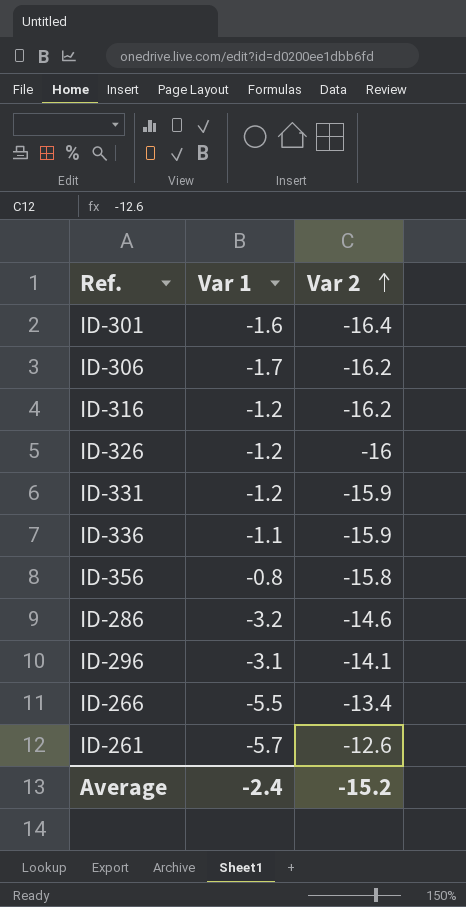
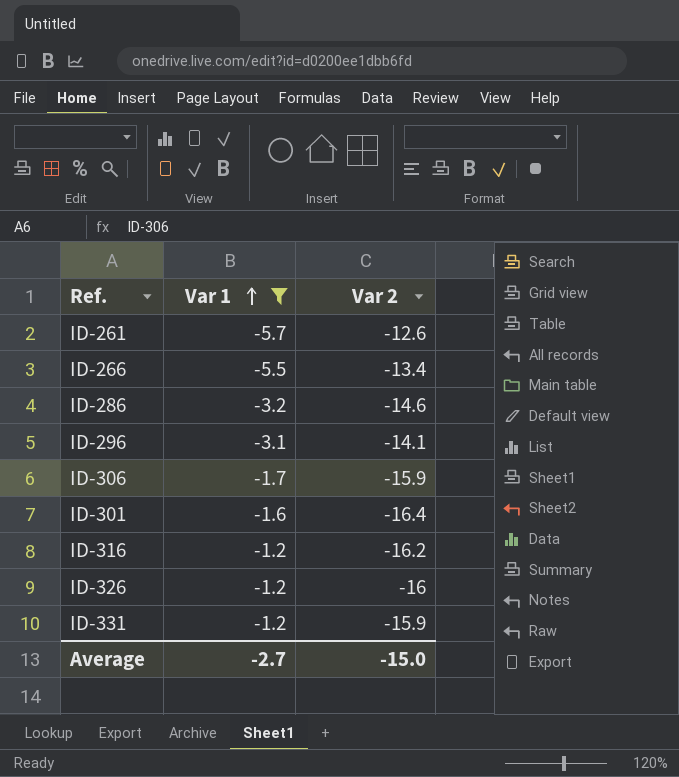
filter: none -> Var 1 <= -1.2
row order: Var 2 ascending -> Var 1 ascending
ID-306 | Var 2: -16.2 -> -15.9
Average | Var 1: -2.4 -> -2.7
Average | Var 2: -15.2 -> -15.0

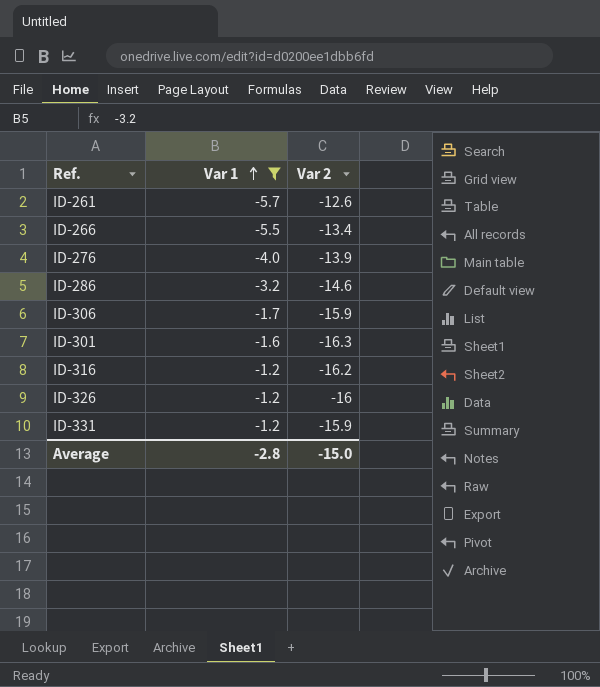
row ID-296: -3.1 | -14.1 -> none
row ID-276: none -> -4.0 | -13.9
ID-301 | Var 2: -16.4 -> -16.3
Average | Var 1: -2.7 -> -2.8

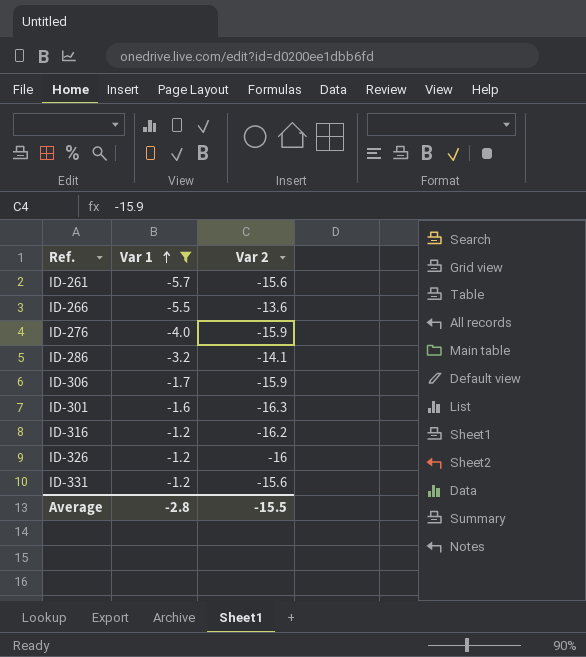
ID-261 | Var 2: -12.6 -> -15.6
ID-266 | Var 2: -13.4 -> -13.6
ID-276 | Var 2: -13.9 -> -15.9
ID-286 | Var 2: -14.6 -> -14.1
ID-331 | Var 2: -15.9 -> -15.6
Average | Var 2: -15.0 -> -15.5

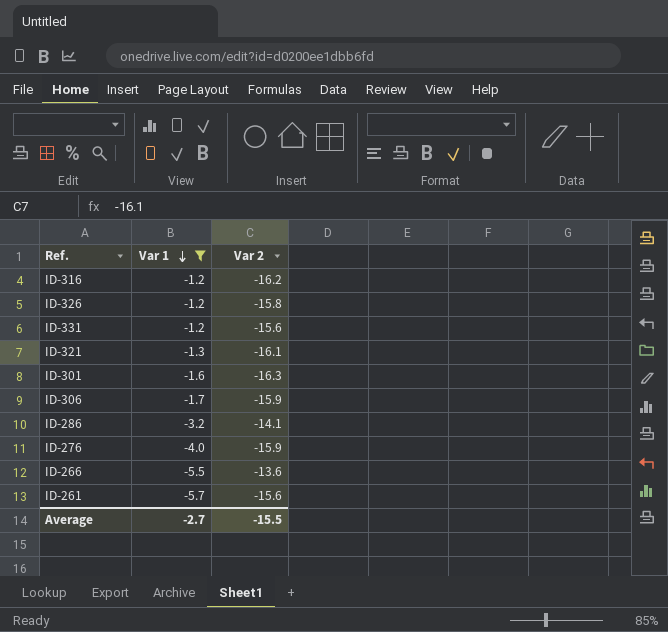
row order: Var 1 ascending -> Var 1 descending
ID-326 | Var 2: -16 -> -15.8
row ID-321: none -> -1.3 | -16.1
Average | Var 1: -2.8 -> -2.7

